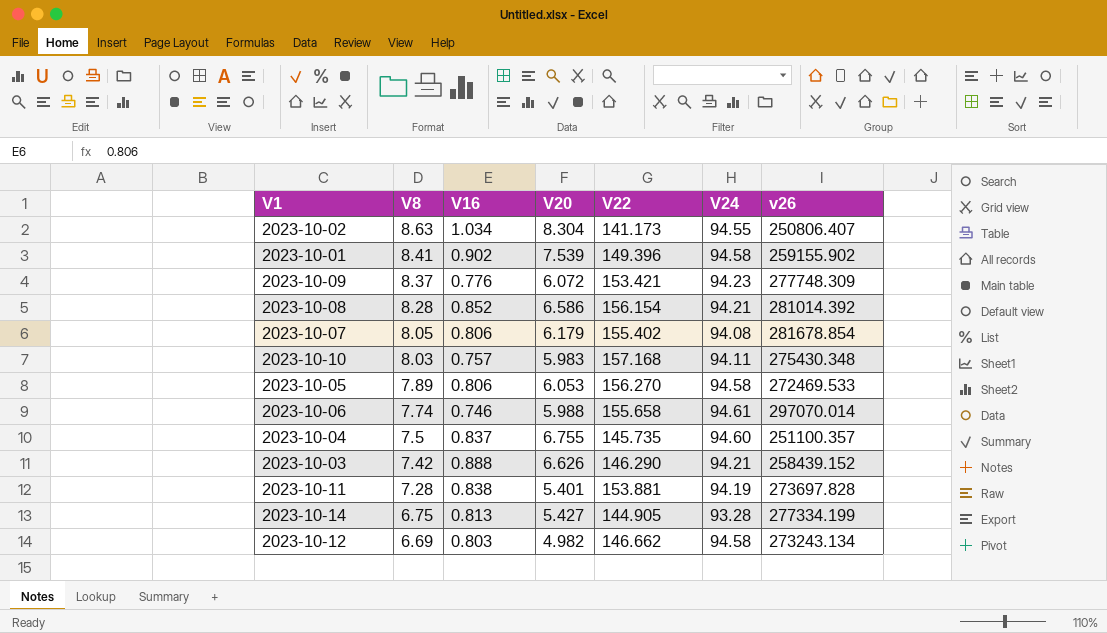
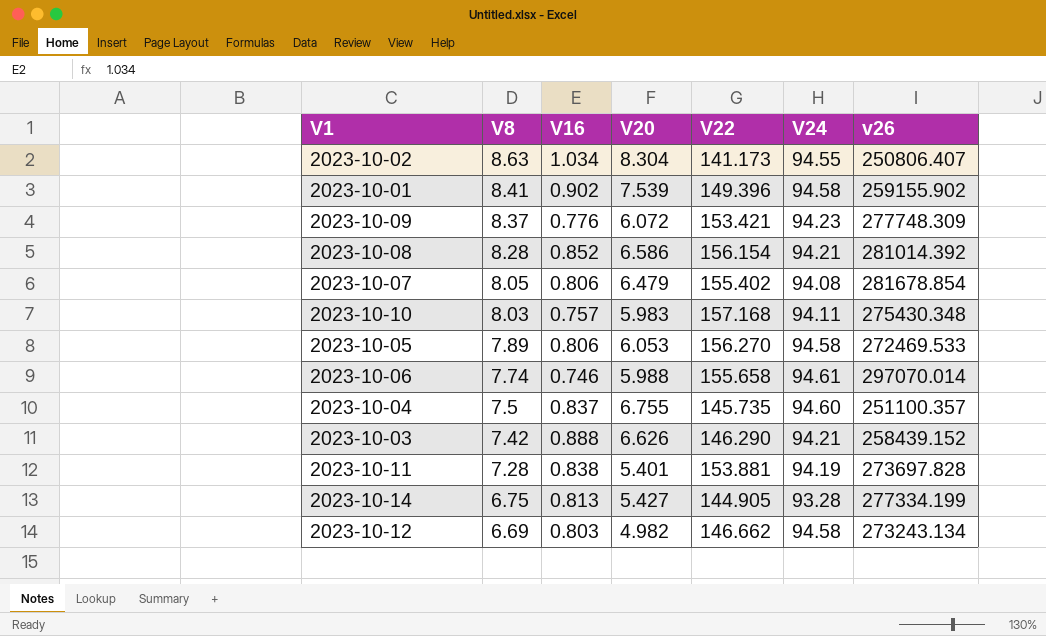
2023-10-07 | V20: 6.179 -> 6.479

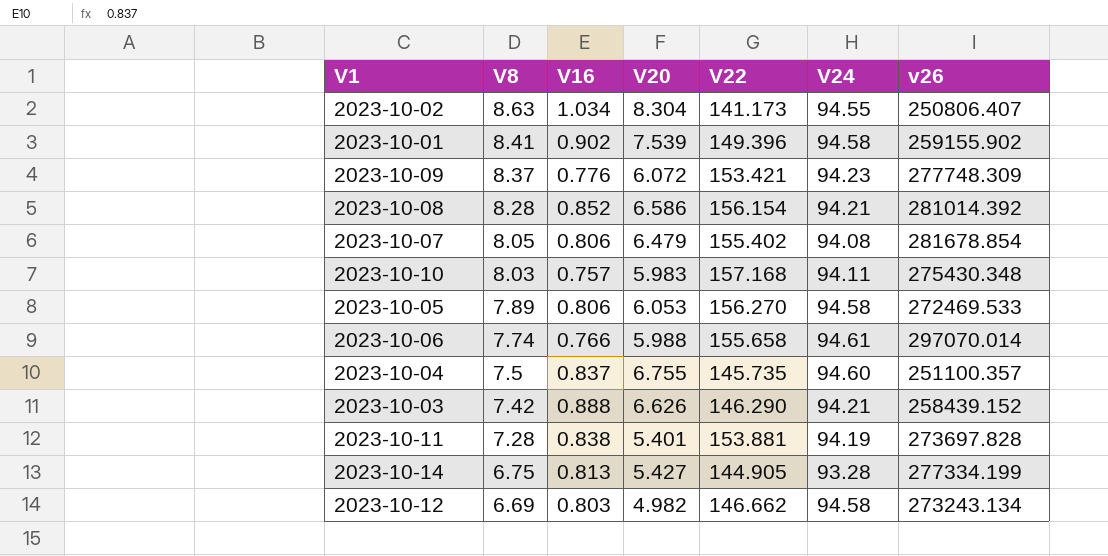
2023-10-06 | V16: 0.746 -> 0.766

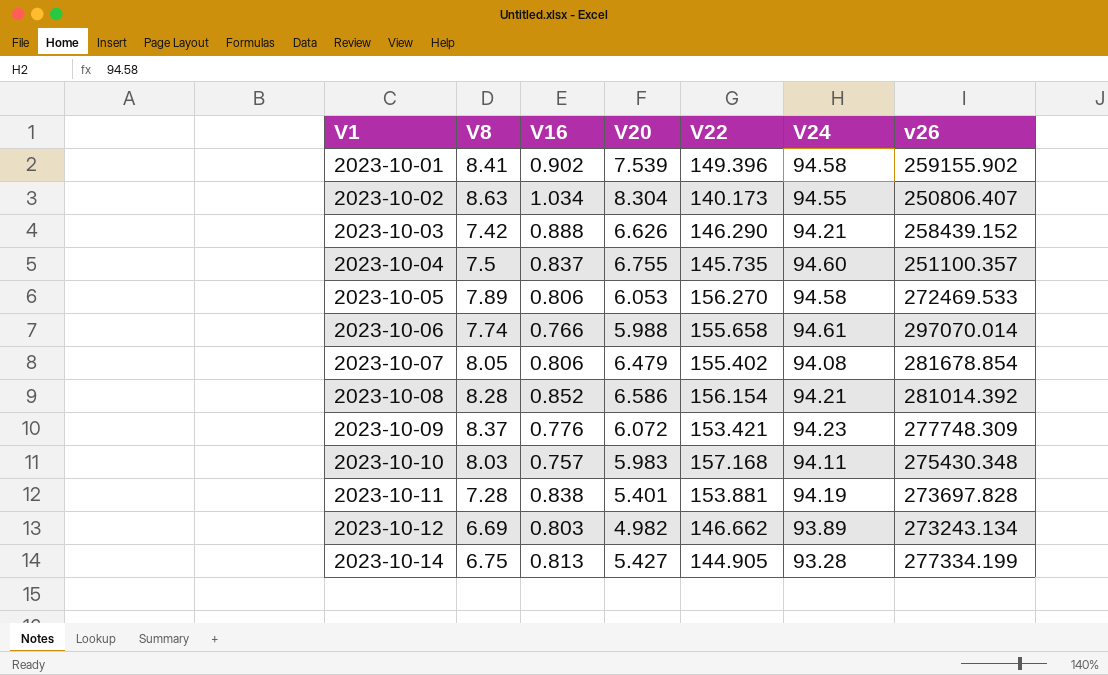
row order: V8 descending -> V1 ascending
2023-10-02 | V22: 141.173 -> 140.173
2023-10-12 | V24: 94.58 -> 93.89

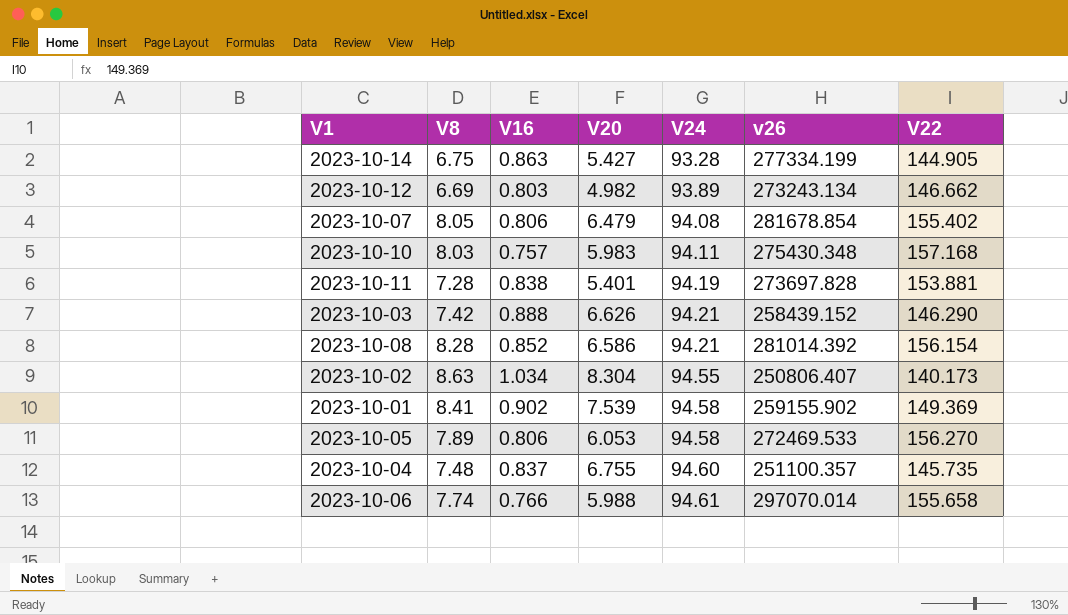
row order: V1 ascending -> V24 ascending
column V22 | position: 5 -> 7
row 2023-10-09: 8.37 | 0.776 | 6.072 | 153.421 | 94.23 | 277748.309 -> none
2023-10-14 | V16: 0.813 -> 0.863
2023-10-01 | V22: 149.396 -> 149.369
2023-10-04 | V8: 7.5 -> 7.48

